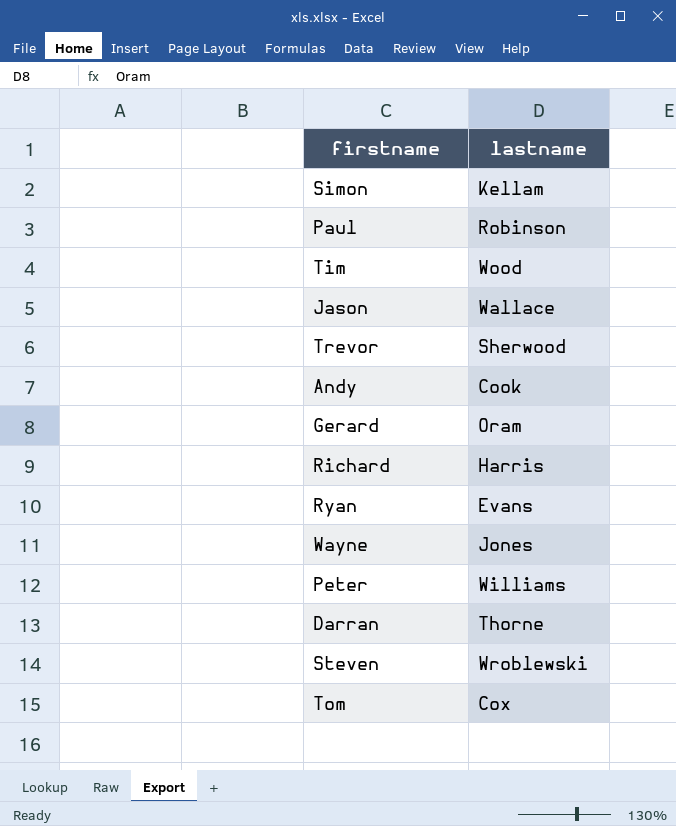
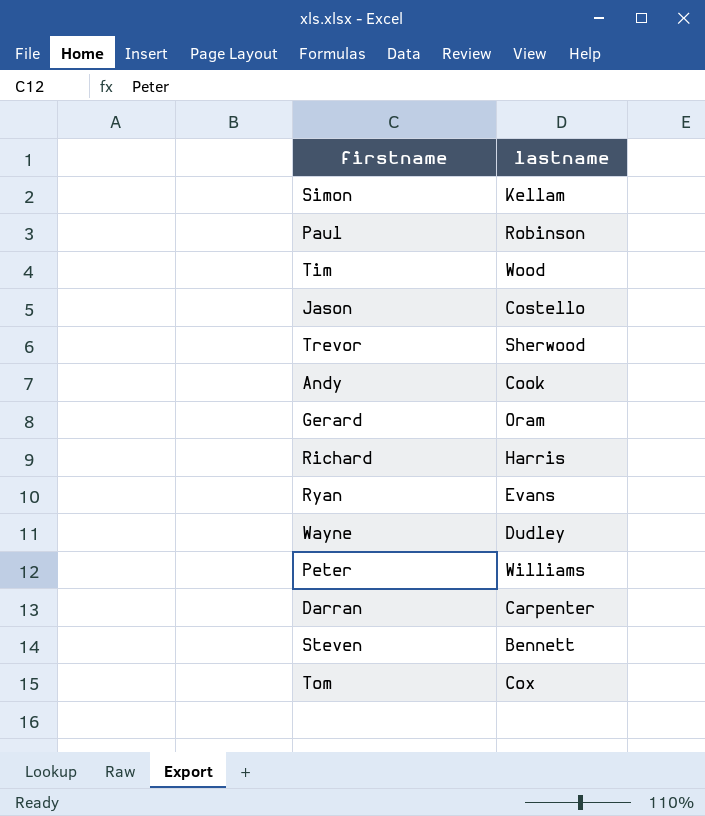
Jason | lastname: Wallace -> Costello
Wayne | lastname: Jones -> Dudley
Darran | lastname: Thorne -> Carpenter
Steven | lastname: Wroblewski -> Bennett

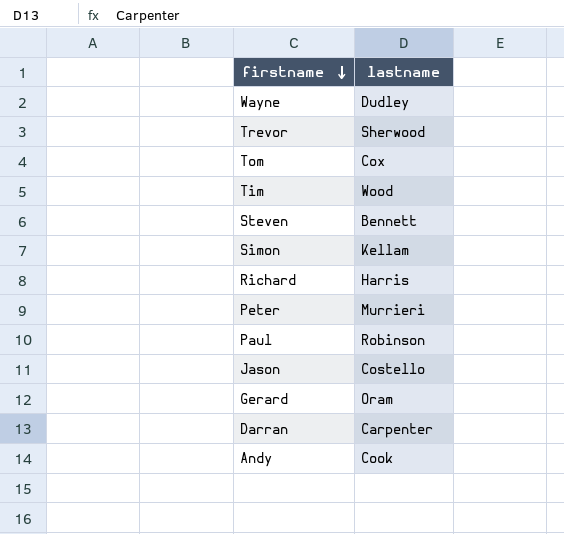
row order: none -> firstname descending
row Ryan: Evans -> none
Peter | lastname: Williams -> Murrieri

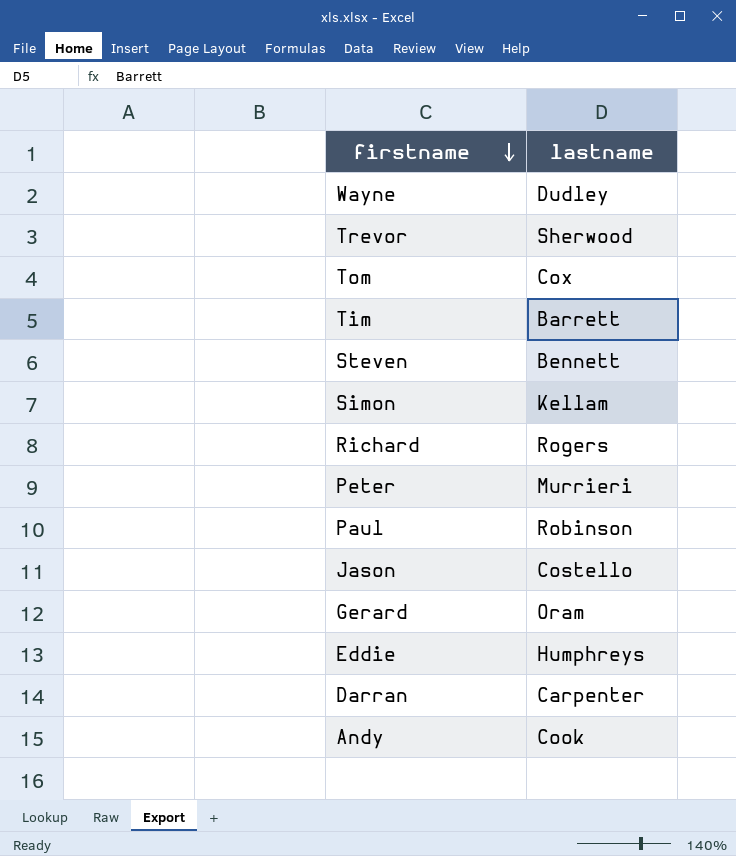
Tim | lastname: Wood -> Barrett
Richard | lastname: Harris -> Rogers
row Eddie: none -> Humphreys

